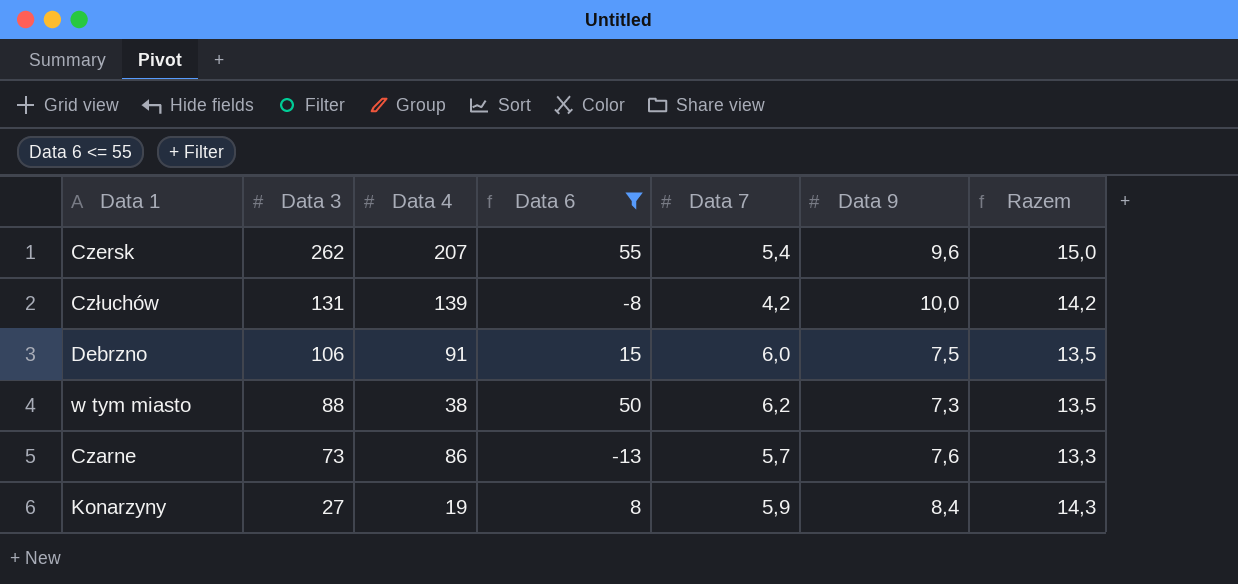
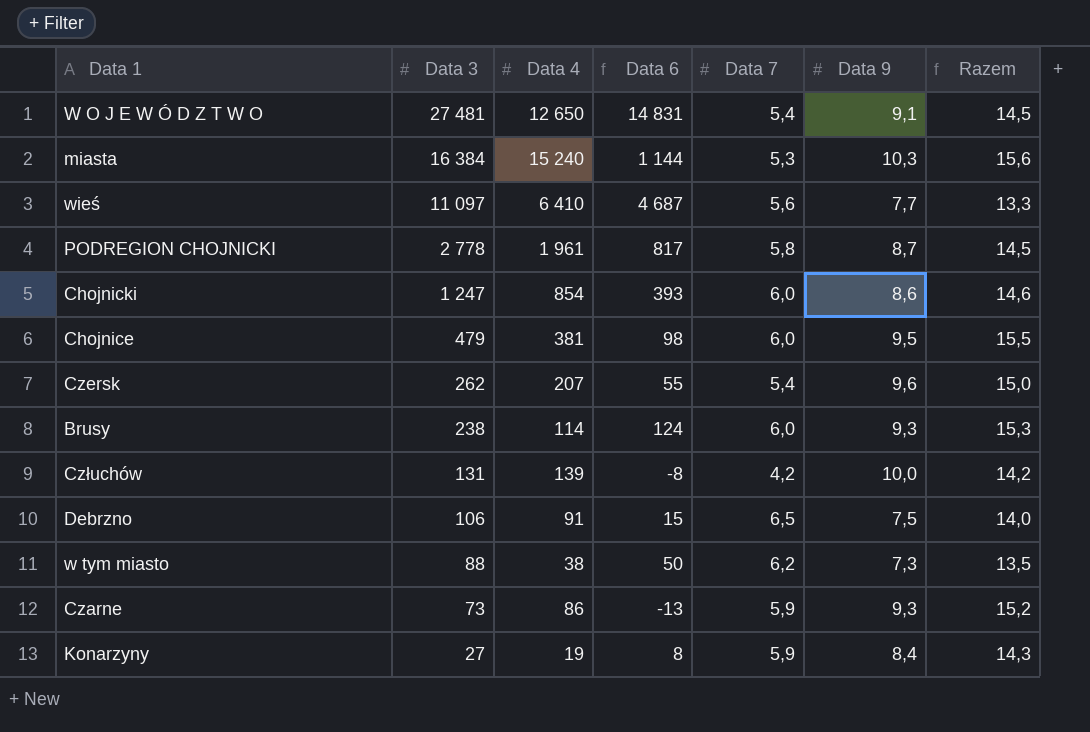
filter: Data 6 <= 55 -> none
Debrzno | Data 7: 6,0 -> 6,5
Debrzno | Razem: 13,5 -> 14,0
Czarne | Data 7: 5,7 -> 5,9
Czarne | Data 9: 7,6 -> 9,3
Czarne | Razem: 13,3 -> 15,2

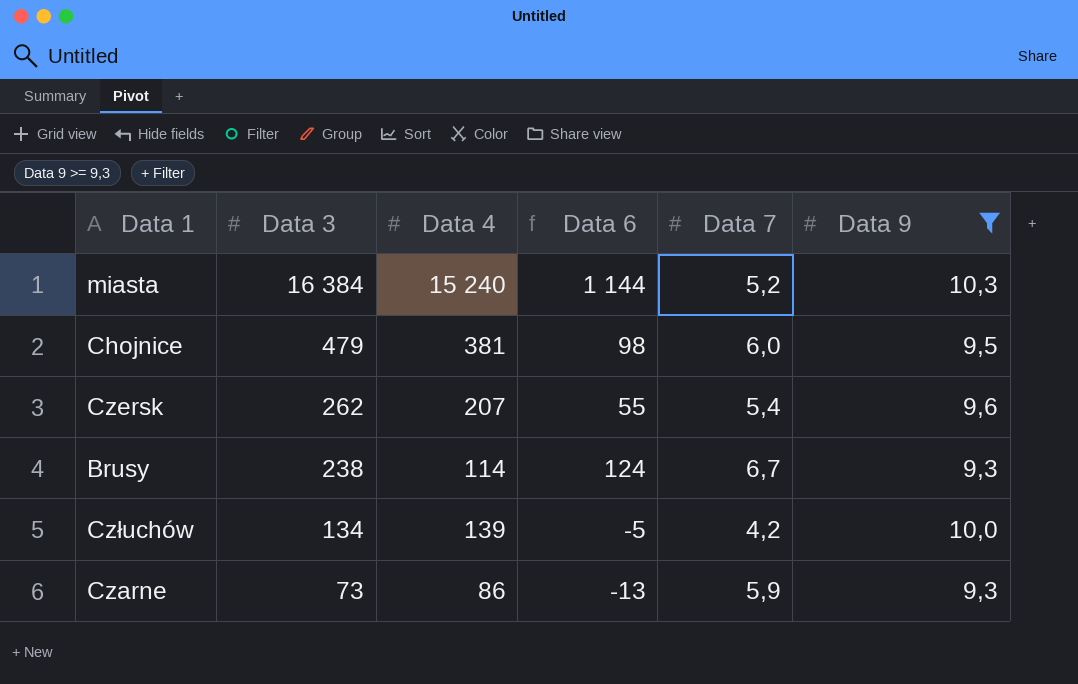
filter: none -> Data 9 >= 9,3
column Razem | formula: [Data 7] + [Data 9] -> none
miasta | Data 7: 5,3 -> 5,2
Brusy | Data 7: 6,0 -> 6,7
Człuchów | Data 3: 131 -> 134
Człuchów | Data 6: -8 -> -5

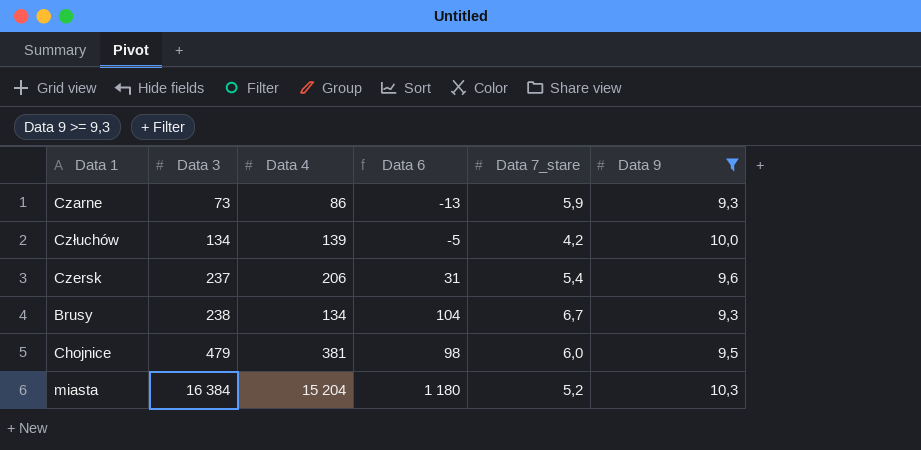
row order: Data 3 descending -> Data 3 ascending
column name: Data 7 -> Data 7_stare
Czersk | Data 3: 262 -> 237
Czersk | Data 4: 207 -> 206
Czersk | Data 6: 55 -> 31
Brusy | Data 4: 114 -> 134
Brusy | Data 6: 124 -> 104
miasta | Data 4: 15 240 -> 15 204
miasta | Data 6: 1 144 -> 1 180

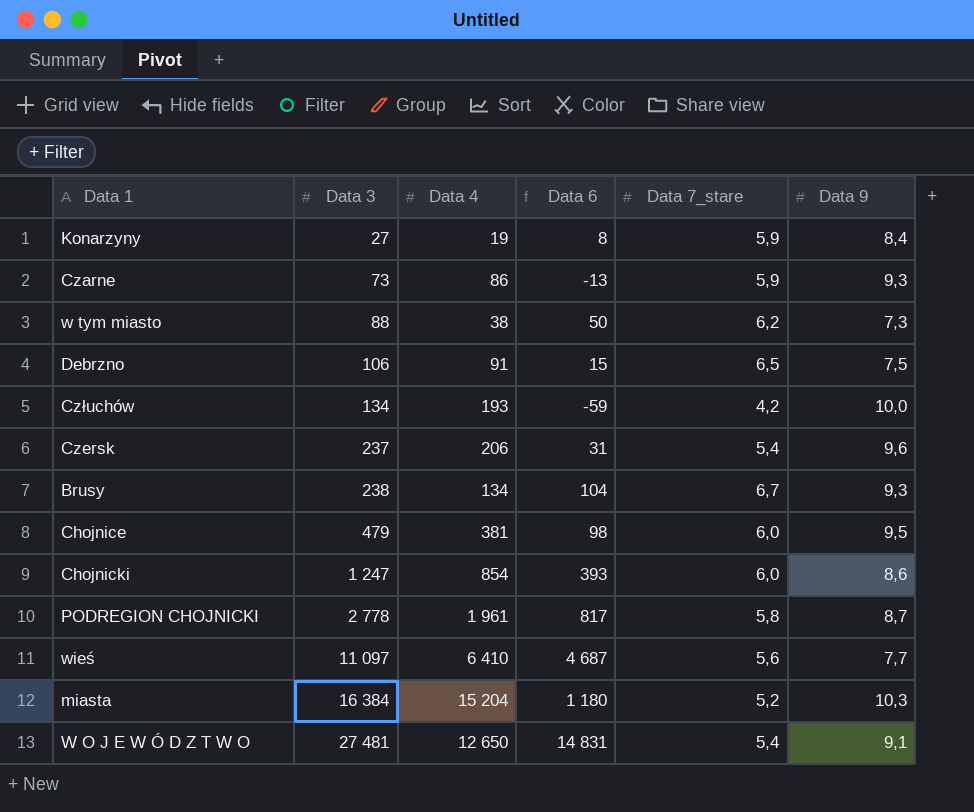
filter: Data 9 >= 9,3 -> none
Człuchów | Data 4: 139 -> 193
Człuchów | Data 6: -5 -> -59

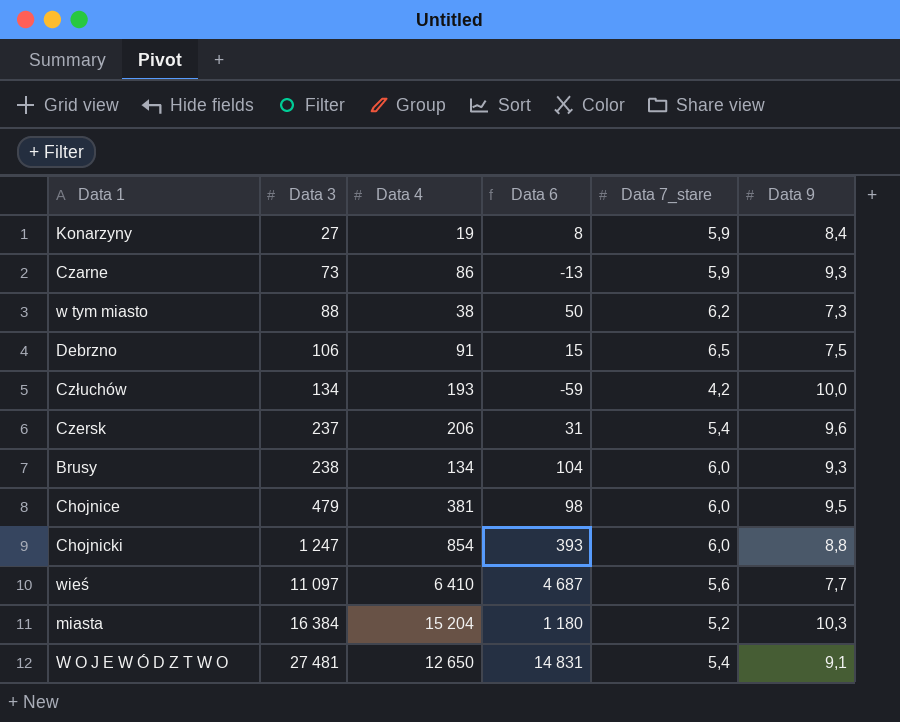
row PODREGION CHOJNICKI: 2 778 | 1 961 | 817 | 5,8 | 8,7 -> none
Brusy | Data 7_stare: 6,7 -> 6,0
Chojnicki | Data 9: 8,6 -> 8,8

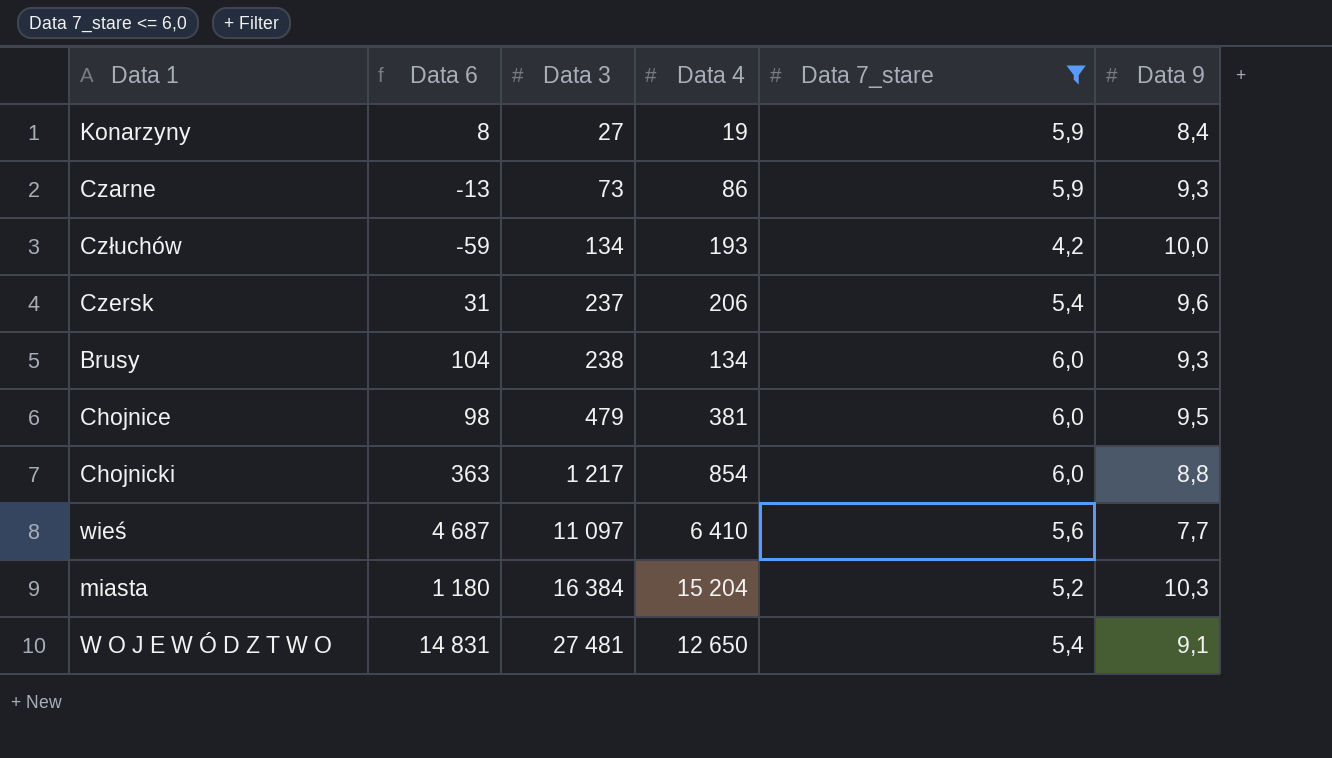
filter: none -> Data 7_stare <= 6,0
column Data 6 | position: 4 -> 2
Chojnicki | Data 6: 393 -> 363
Chojnicki | Data 3: 1 247 -> 1 217

